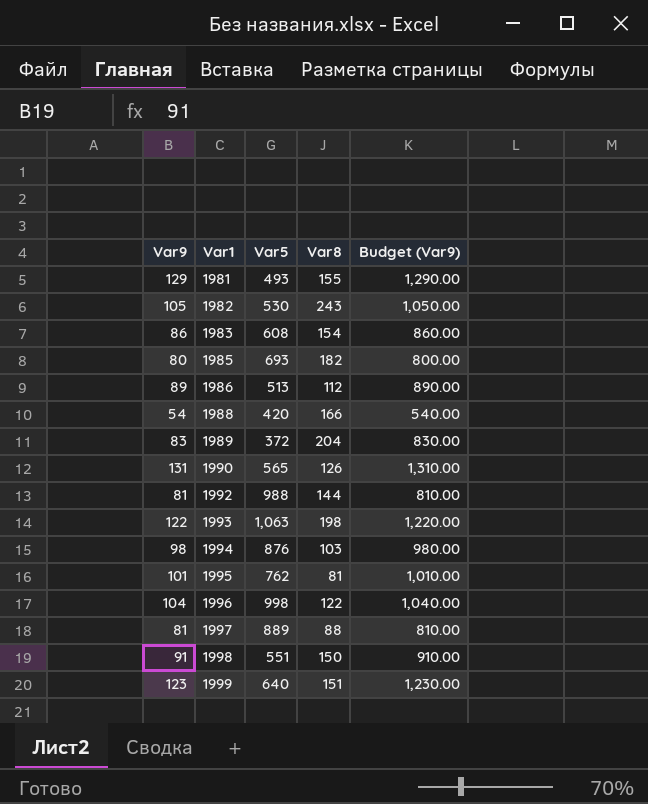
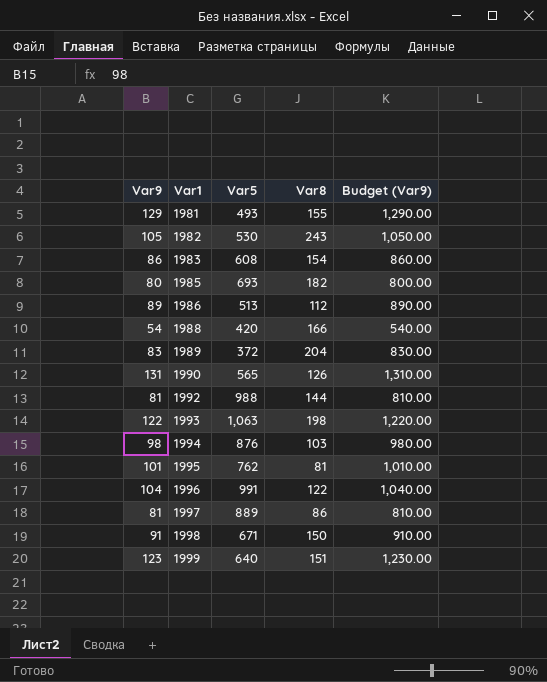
1996 | Var5: 998 -> 991
1997 | Var8: 88 -> 86
1998 | Var5: 551 -> 671

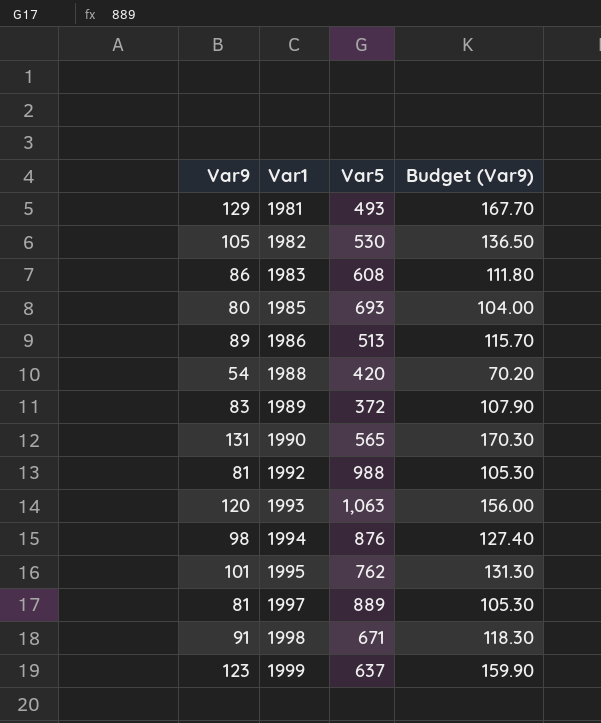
column Var8 | position: 4 -> none
column Budget (Var9) | formula: [Var9] * 10 -> [Var9] * 1.3
row 1996: 104 | 991 | 122 | 1,040.00 -> none
1993 | Var9: 122 -> 120
1999 | Var5: 640 -> 637

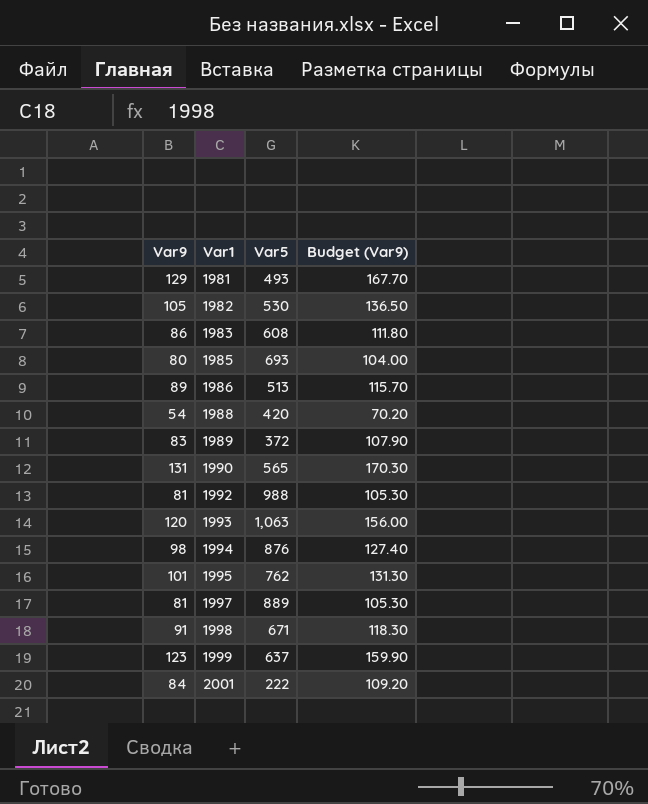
row 2001: none -> 84 | 222 | 109.20

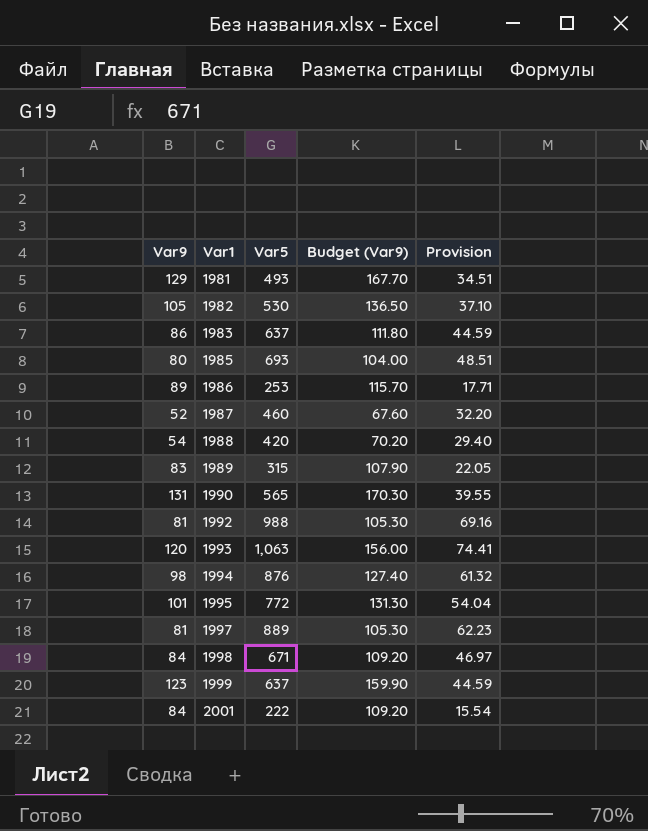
column Provision | formula: none -> [Var5] * 0.07
1983 | Var5: 608 -> 637
1986 | Var5: 513 -> 253
row 1987: none -> 52 | 460 | 67.60 | 32.20
1989 | Var5: 372 -> 315
1995 | Var5: 762 -> 772
1998 | Var9: 91 -> 84
1998 | Budget (Var9): 118.30 -> 109.20

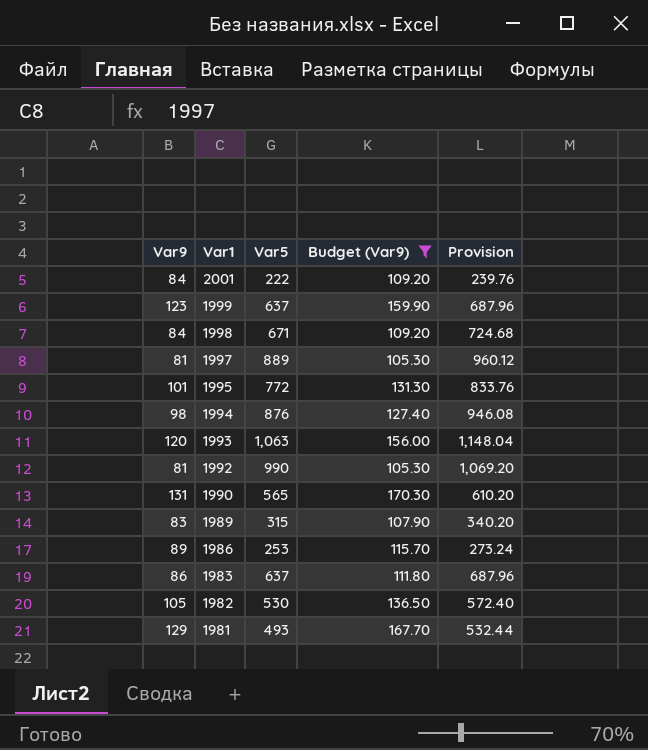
filter: none -> Budget (Var9) >= 105.30
row order: Var1 ascending -> Var1 descending
column Provision | formula: [Var5] * 0.07 -> [Var5] * 1.08
1992 | Var5: 988 -> 990

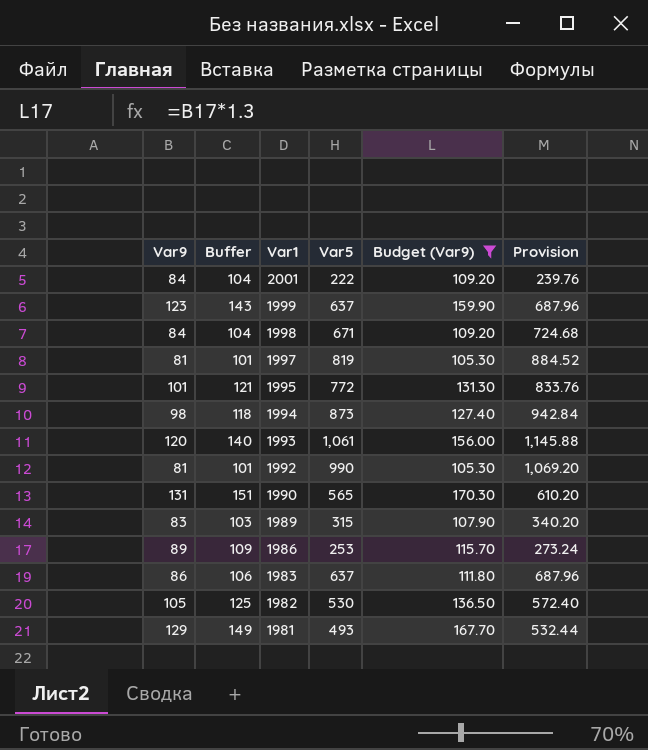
column Buffer | formula: none -> [Var9] + 20
1997 | Var5: 889 -> 819
1997 | Provision: 960.12 -> 884.52
1994 | Var5: 876 -> 873
1994 | Provision: 946.08 -> 942.84
1993 | Var5: 1,063 -> 1,061
1993 | Provision: 1,148.04 -> 1,145.88

